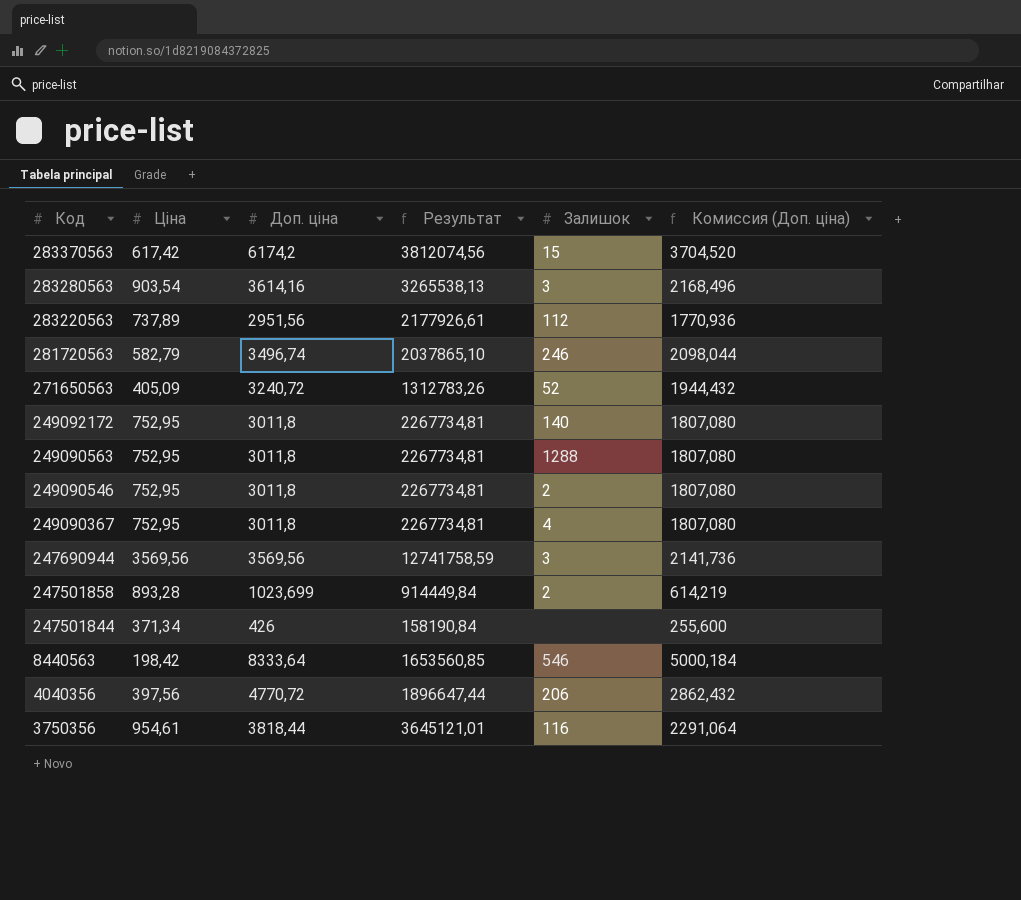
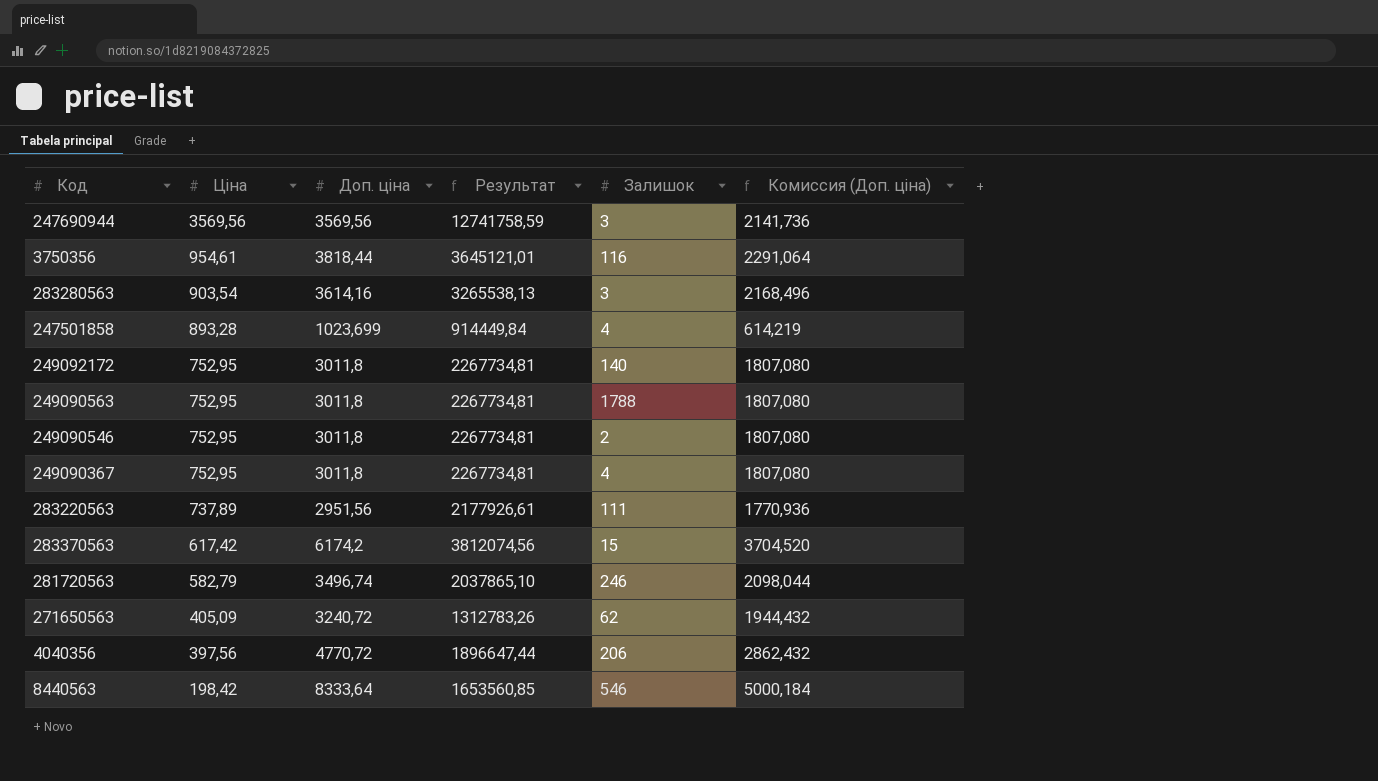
row order: Код descending -> Ціна descending
row 247501844: 371,34 | 426 | 158190,84 | none | 255,600 -> none
247501858 | Залишок: 2 -> 4
249090563 | Залишок: 1288 -> 1788
283220563 | Залишок: 112 -> 111
271650563 | Залишок: 52 -> 62

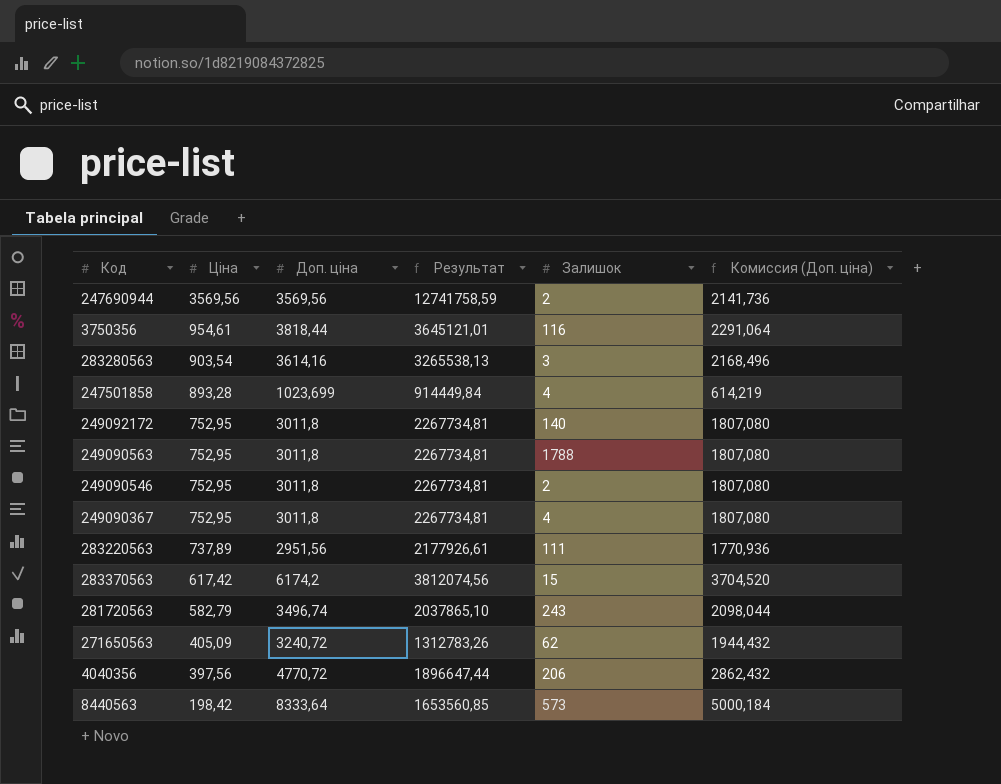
247690944 | Залишок: 3 -> 2
281720563 | Залишок: 246 -> 243
8440563 | Залишок: 546 -> 573

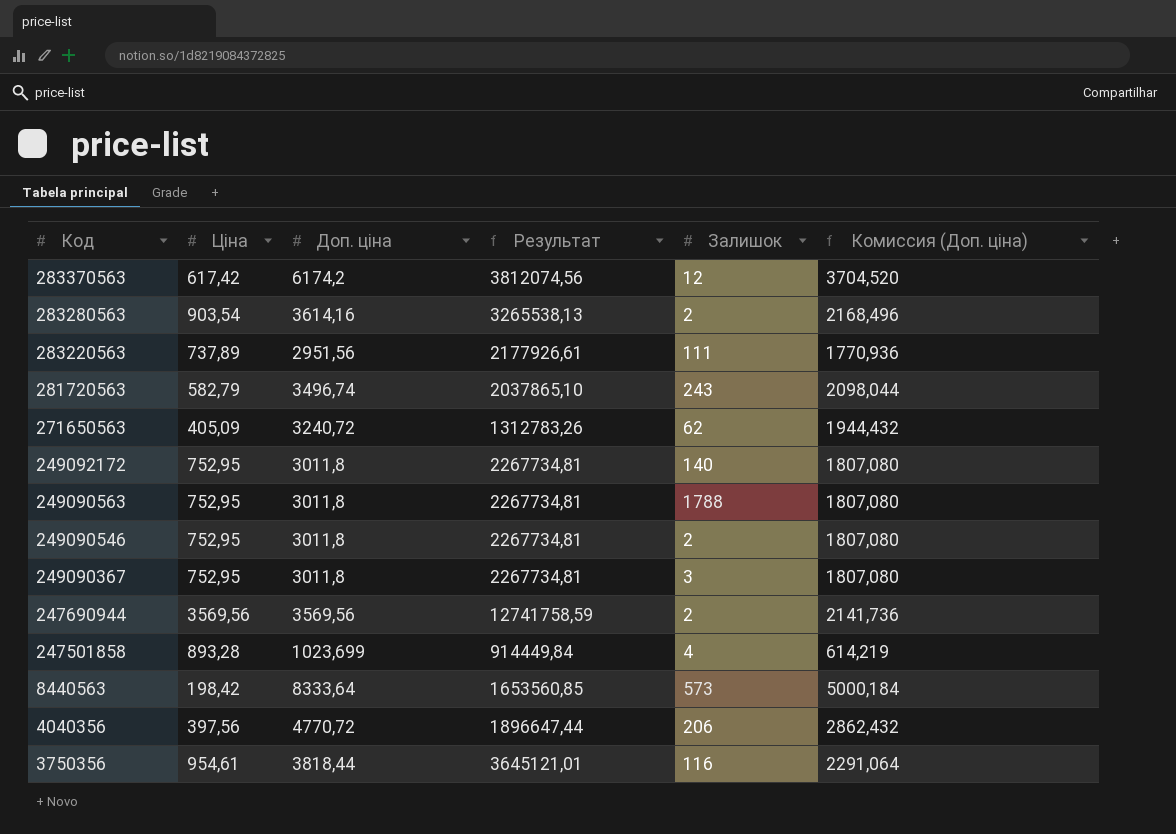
row order: Ціна descending -> Код descending
283370563 | Залишок: 15 -> 12
283280563 | Залишок: 3 -> 2
249090367 | Залишок: 4 -> 3

